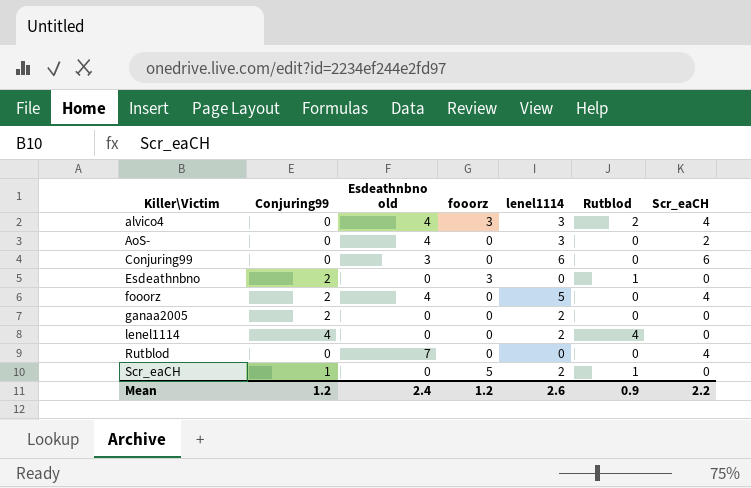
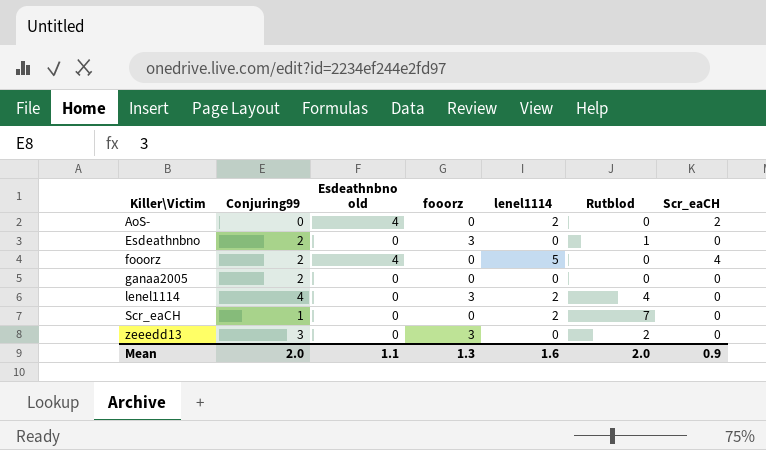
row alvico4: 0 | 4 | 3 | 3 | 2 | 4 -> none
row Conjuring99: 0 | 3 | 0 | 6 | 0 | 6 -> none
row Rutblod: 0 | 7 | 0 | 0 | 0 | 4 -> none
AoS- | lenel1114: 3 -> 2
ganaa2005 | lenel1114: 2 -> 0
lenel1114 | fooorz: 0 -> 3
Scr_eaCH | fooorz: 5 -> 0
Scr_eaCH | Rutblod: 1 -> 7
row zeeedd13: none -> 3 | 0 | 3 | 0 | 2 | 0
Mean | Conjuring99: 1.2 -> 2.0
Mean | Esdeathnbno old: 2.4 -> 1.1
Mean | fooorz: 1.2 -> 1.3
Mean | lenel1114: 2.6 -> 1.6
Mean | Rutblod: 0.9 -> 2.0
Mean | Scr_eaCH: 2.2 -> 0.9

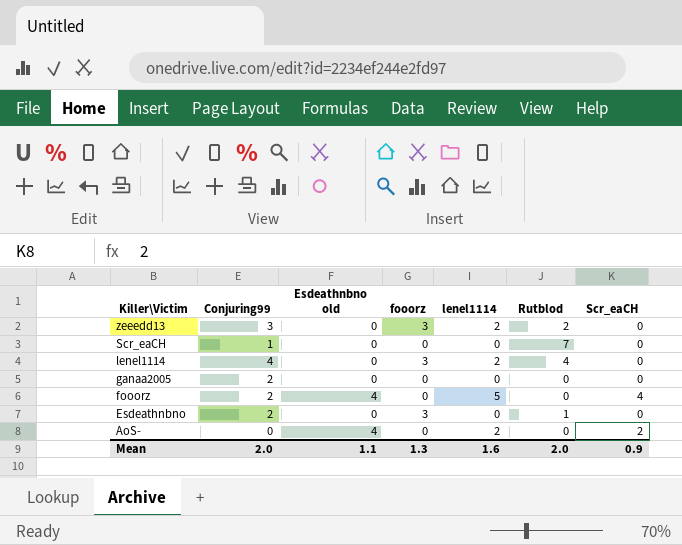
row order: Killer\Victim ascending -> Killer\Victim descending
zeeedd13 | lenel1114: 0 -> 2
Scr_eaCH | lenel1114: 2 -> 0

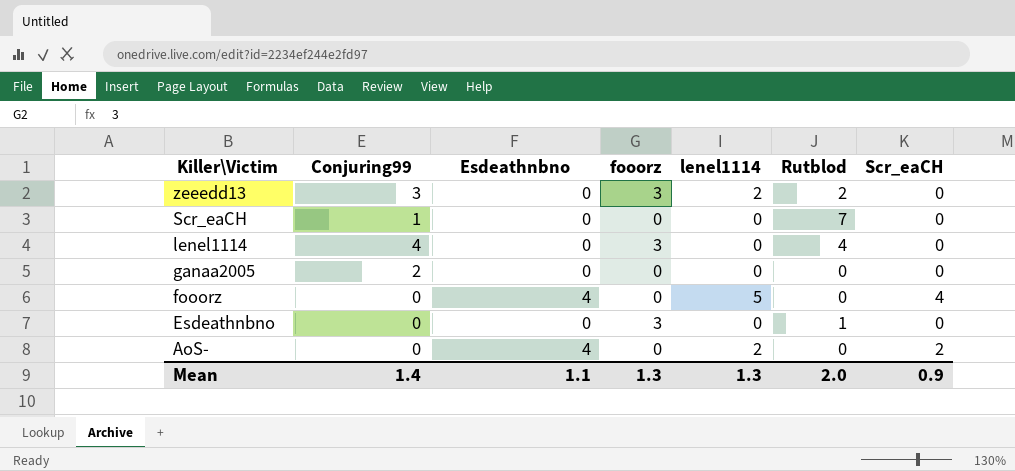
column name: Esdeathnbno old -> Esdeathnbno
lenel1114 | lenel1114: 2 -> 0
fooorz | Conjuring99: 2 -> 0
Esdeathnbno | Conjuring99: 2 -> 0
Mean | Conjuring99: 2.0 -> 1.4
Mean | lenel1114: 1.6 -> 1.3

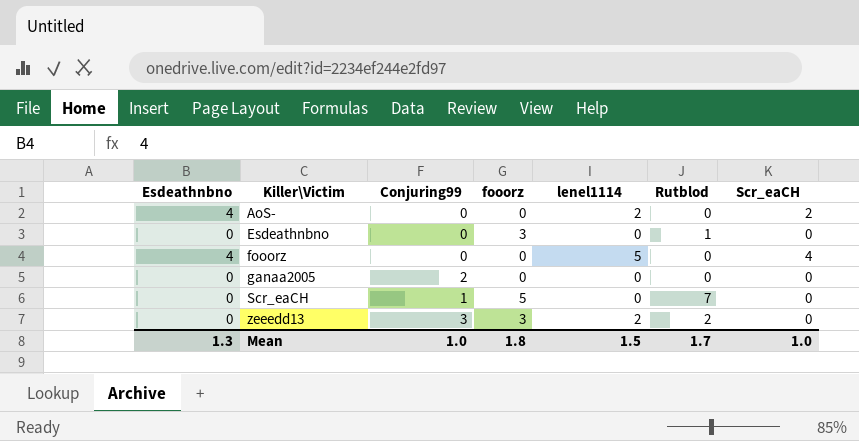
row order: Killer\Victim descending -> Killer\Victim ascending
column Esdeathnbno | position: 3 -> 1
row lenel1114: 4 | 0 | 3 | 0 | 4 | 0 -> none
Scr_eaCH | fooorz: 0 -> 5
Mean | Esdeathnbno: 1.1 -> 1.3
Mean | Conjuring99: 1.4 -> 1.0
Mean | fooorz: 1.3 -> 1.8
Mean | lenel1114: 1.3 -> 1.5
Mean | Rutblod: 2.0 -> 1.7
Mean | Scr_eaCH: 0.9 -> 1.0

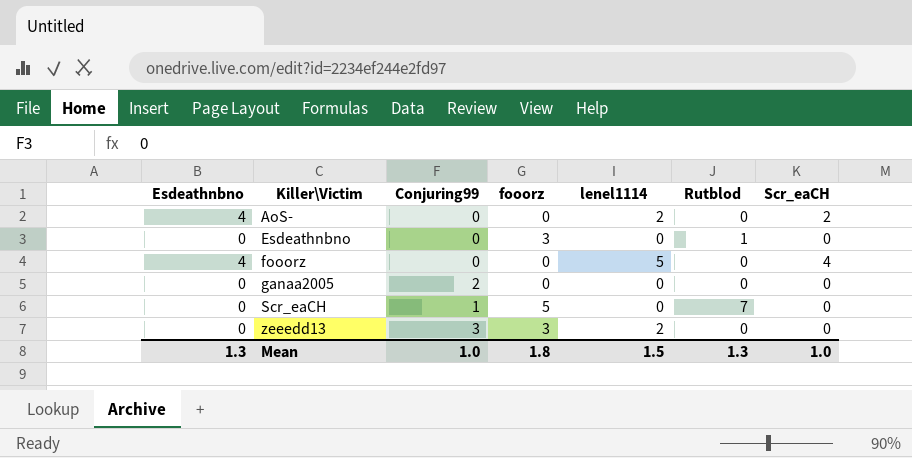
zeeedd13 | Rutblod: 2 -> 0
Mean | Rutblod: 1.7 -> 1.3

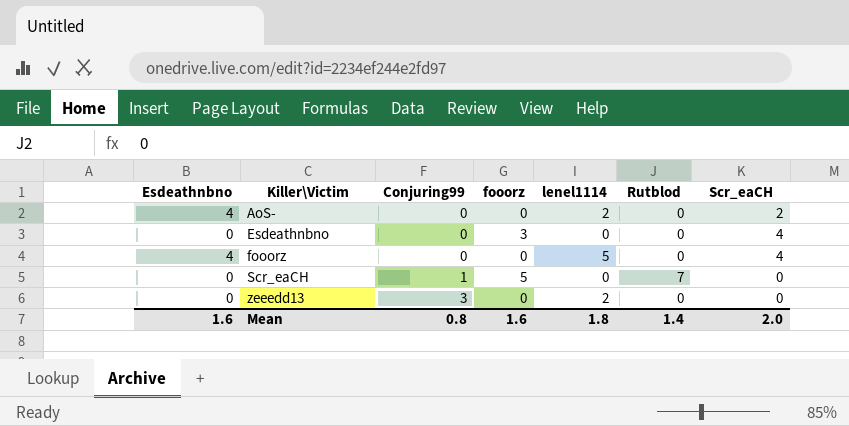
row ganaa2005: 0 | 2 | 0 | 0 | 0 | 0 -> none
Esdeathnbno | Rutblod: 1 -> 0
Esdeathnbno | Scr_eaCH: 0 -> 4
zeeedd13 | fooorz: 3 -> 0
Mean | Esdeathnbno: 1.3 -> 1.6
Mean | Conjuring99: 1.0 -> 0.8
Mean | fooorz: 1.8 -> 1.6
Mean | lenel1114: 1.5 -> 1.8
Mean | Rutblod: 1.3 -> 1.4
Mean | Scr_eaCH: 1.0 -> 2.0

